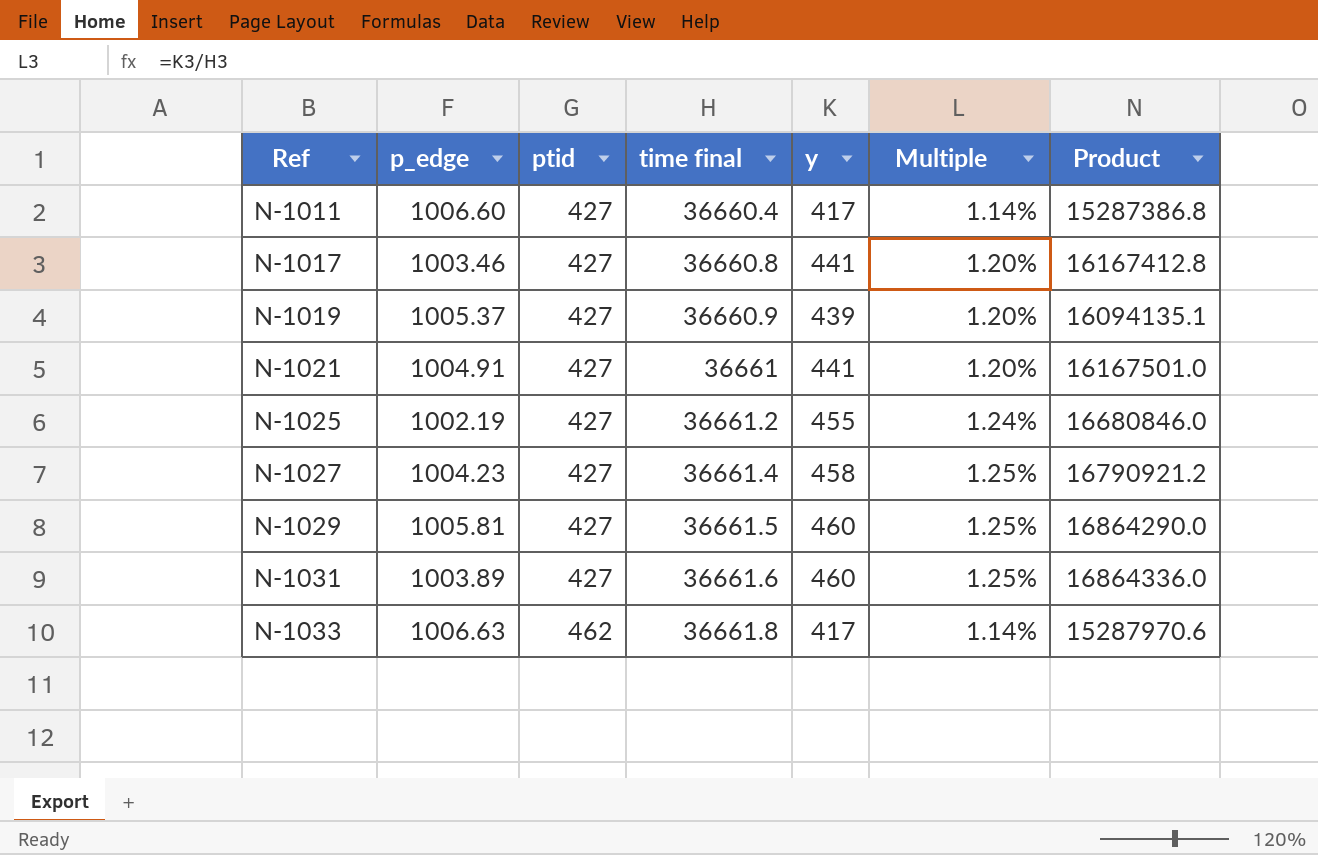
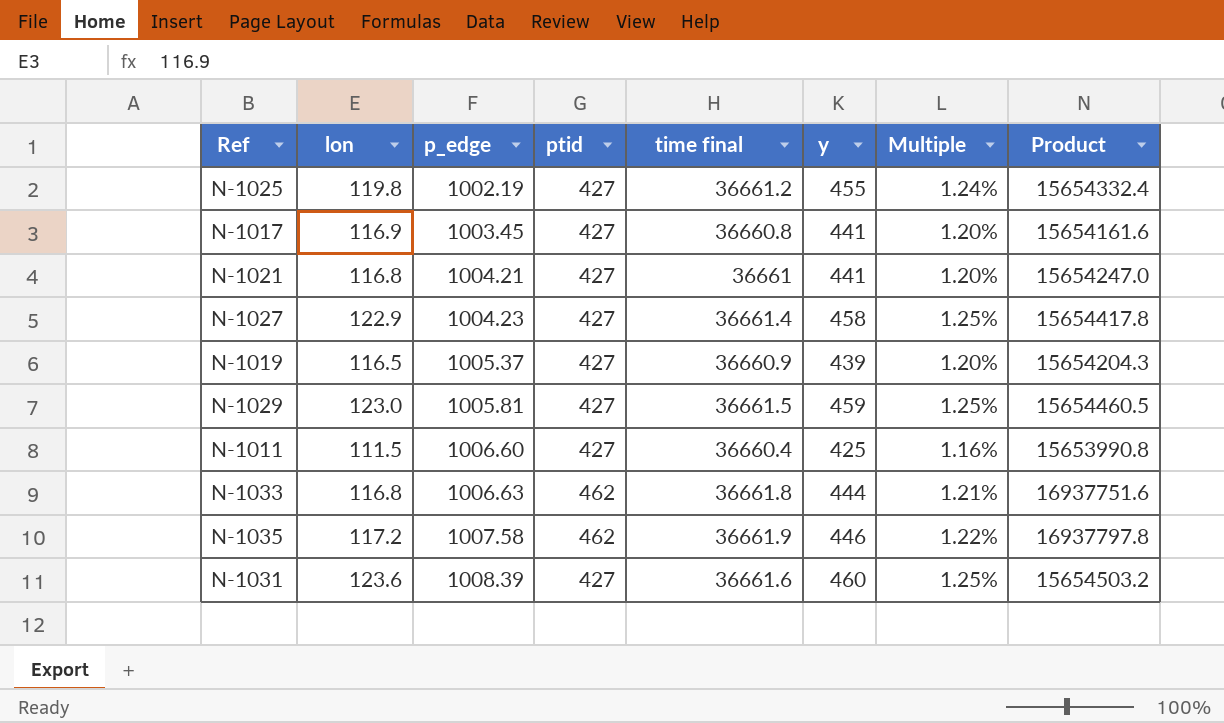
row order: Ref ascending -> p_edge ascending
column lon | position: none -> 2
column Product | formula: [time final] * [y] -> [ptid] * [time final]
N-1017 | p_edge: 1003.46 -> 1003.45
N-1021 | p_edge: 1004.91 -> 1004.21
N-1029 | y: 460 -> 459
N-1011 | y: 417 -> 425
N-1011 | Multiple: 1.14% -> 1.16%
N-1033 | y: 417 -> 444
N-1033 | Multiple: 1.14% -> 1.21%
row N-1035: none -> 117.2 | 1007.58 | 462 | 36661.9 | 446 | 1.22% | 16937797.8
N-1031 | p_edge: 1003.89 -> 1008.39

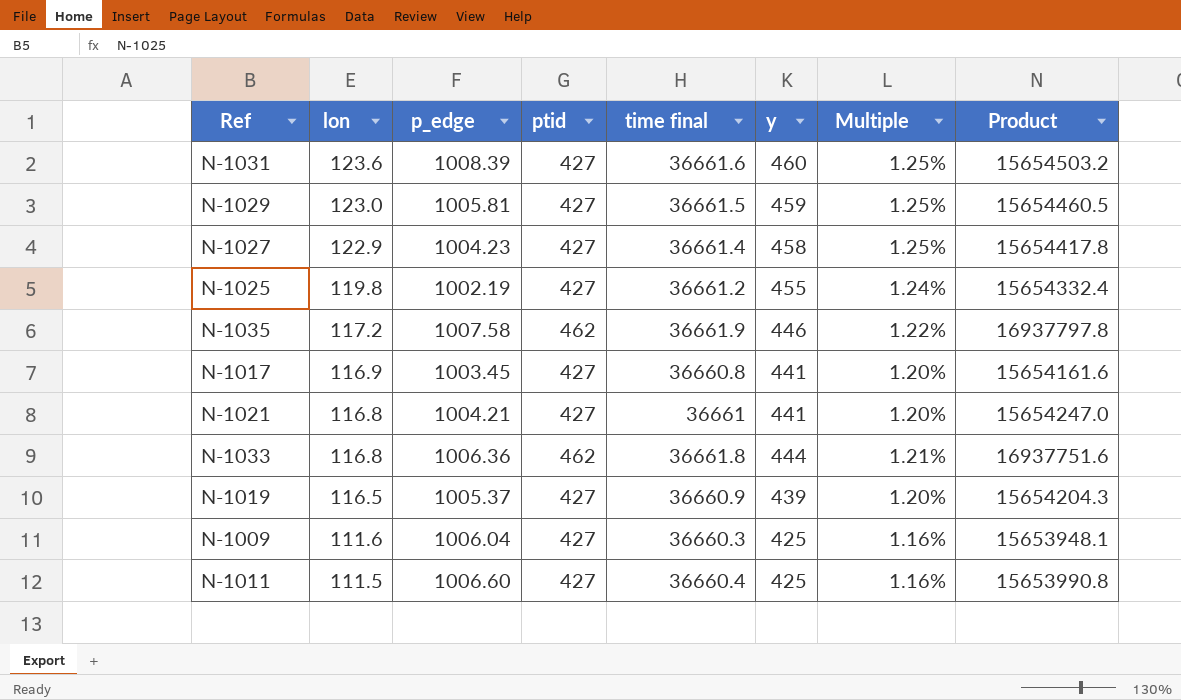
row order: p_edge ascending -> lon descending
N-1033 | p_edge: 1006.63 -> 1006.36
row N-1009: none -> 111.6 | 1006.04 | 427 | 36660.3 | 425 | 1.16% | 15653948.1

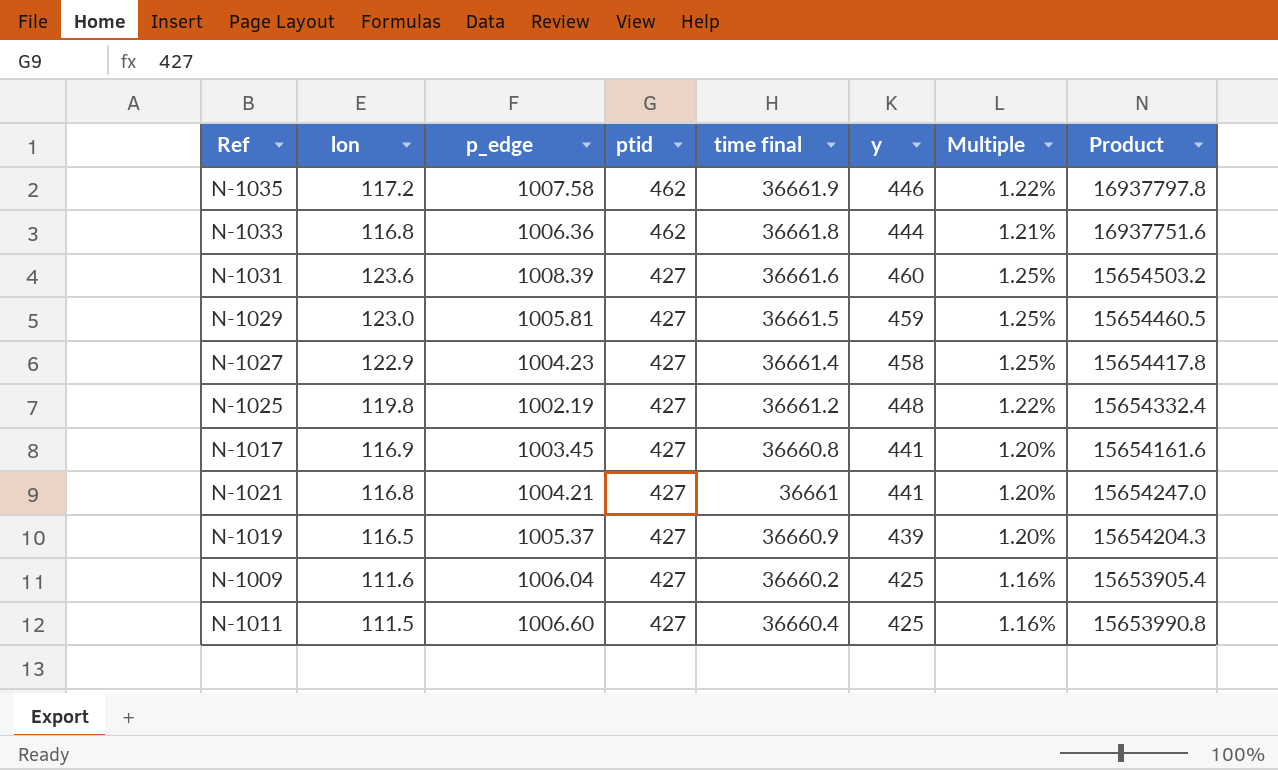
row order: lon descending -> ptid descending
N-1025 | y: 455 -> 448
N-1025 | Multiple: 1.24% -> 1.22%
N-1009 | time final: 36660.3 -> 36660.2
N-1009 | Product: 15653948.1 -> 15653905.4

